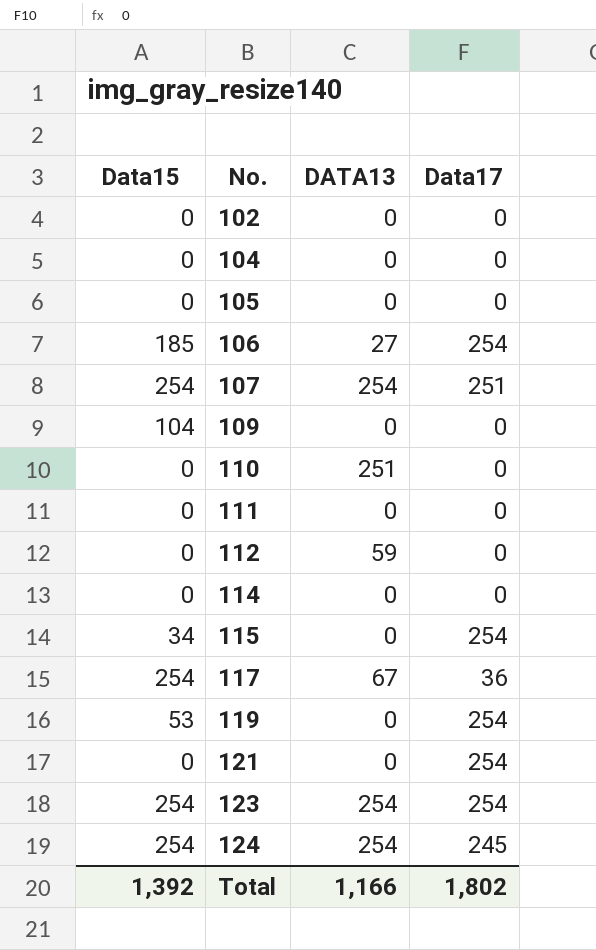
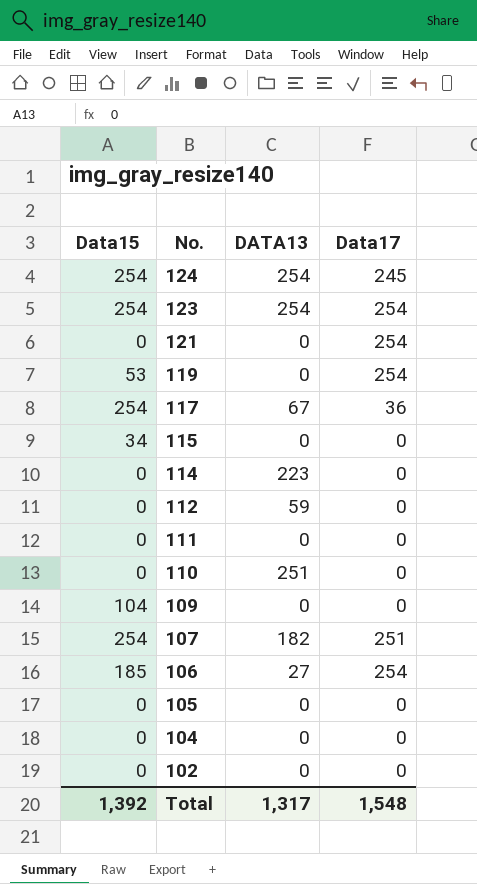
row order: No. ascending -> No. descending
115 | Data17: 254 -> 0
114 | DATA13: 0 -> 223
107 | DATA13: 254 -> 182
Total | DATA13: 1,166 -> 1,317
Total | Data17: 1,802 -> 1,548

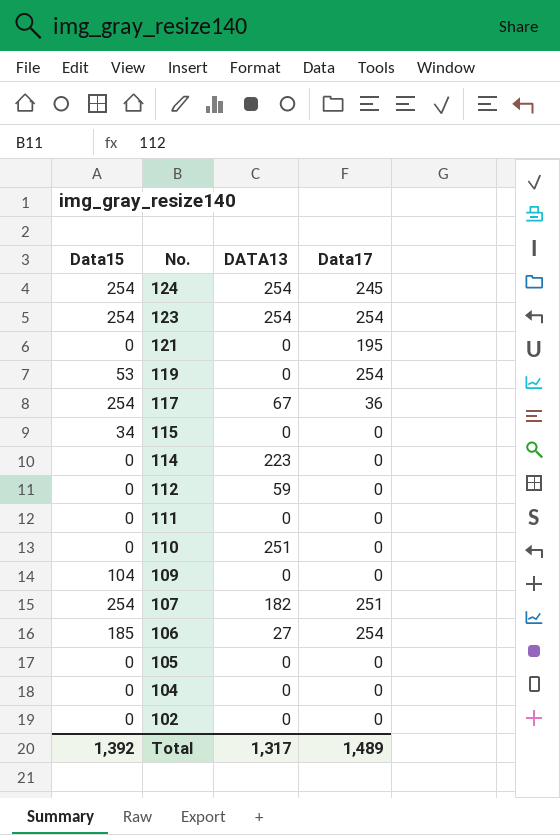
121 | Data17: 254 -> 195
Total | Data17: 1,548 -> 1,489

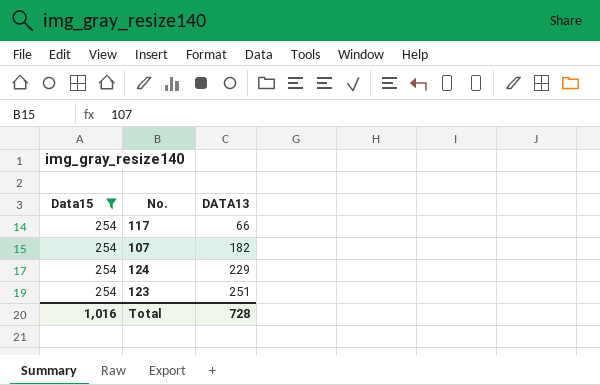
filter: none -> Data15 = 254
row order: No. descending -> DATA13 ascending
column Data17 | position: 4 -> none
117 | DATA13: 67 -> 66
124 | DATA13: 254 -> 229
123 | DATA13: 254 -> 251
Total | Data15: 1,392 -> 1,016
Total | DATA13: 1,317 -> 728

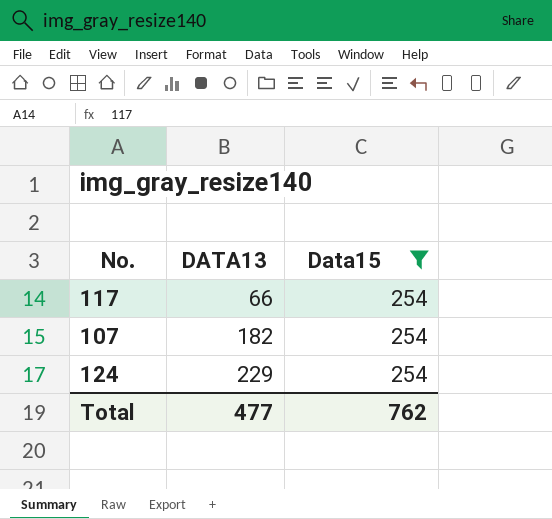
column Data15 | position: 1 -> 3
row 123: 254 | 251 -> none
Total | DATA13: 728 -> 477
Total | Data15: 1,016 -> 762

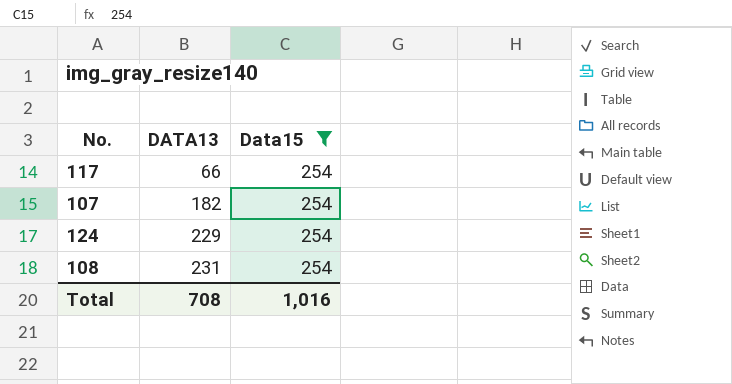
row 108: none -> 231 | 254
Total | DATA13: 477 -> 708
Total | Data15: 762 -> 1,016

